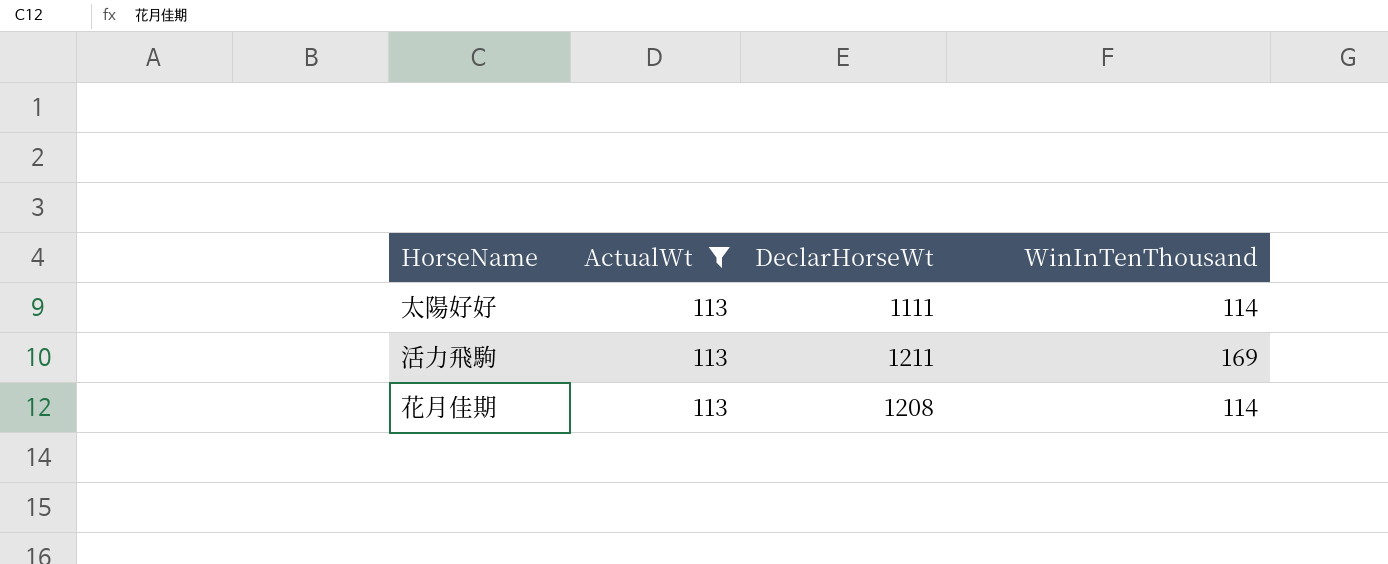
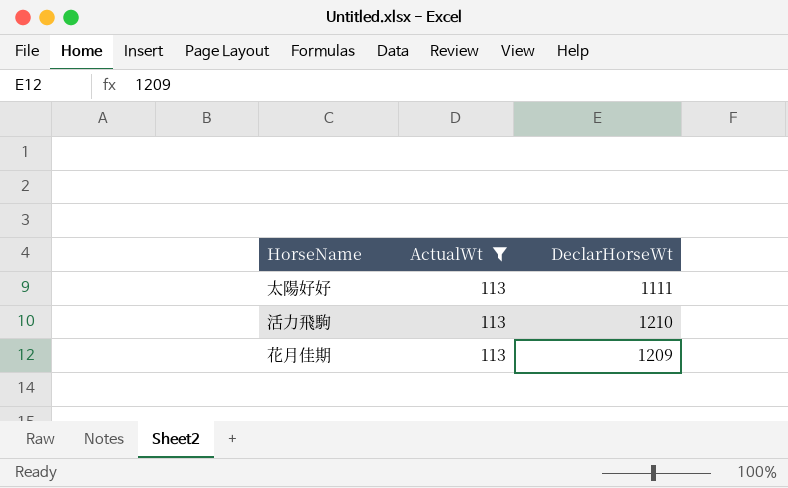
column WinInTenThousand | position: 4 -> none
活力飛駒 | DeclarHorseWt: 1211 -> 1210
花月佳期 | DeclarHorseWt: 1208 -> 1209

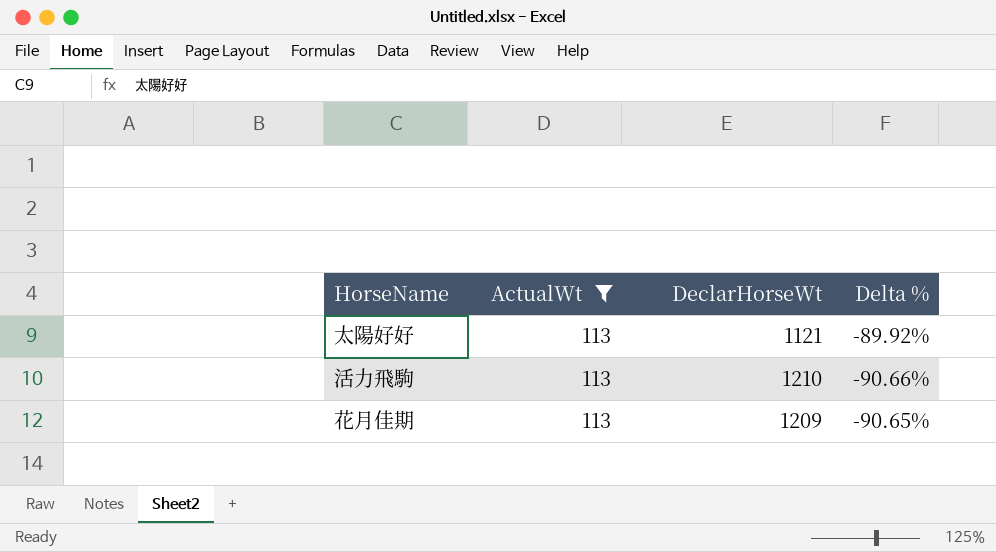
column Delta % | formula: none -> ([ActualWt] - [DeclarHorseWt]) / [DeclarHorseWt]
太陽好好 | DeclarHorseWt: 1111 -> 1121

